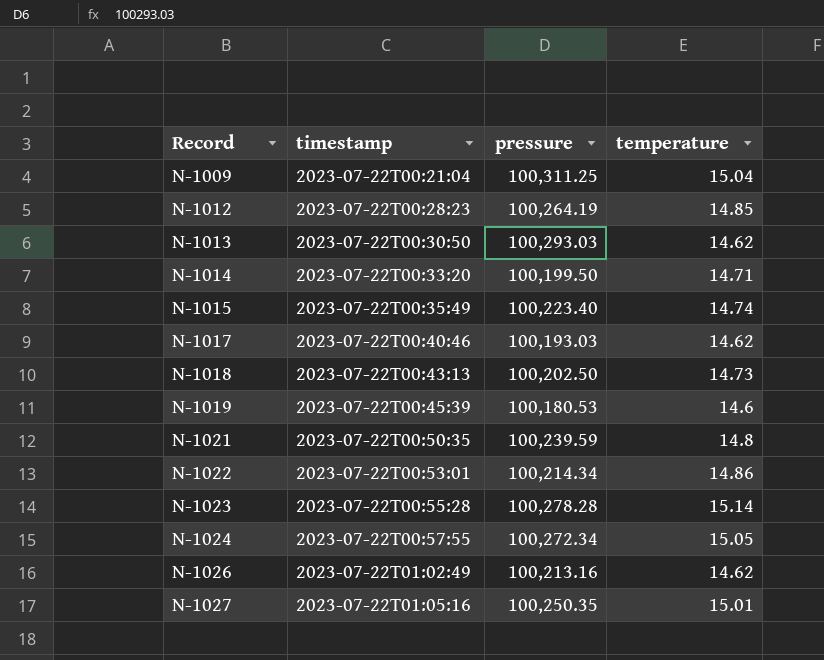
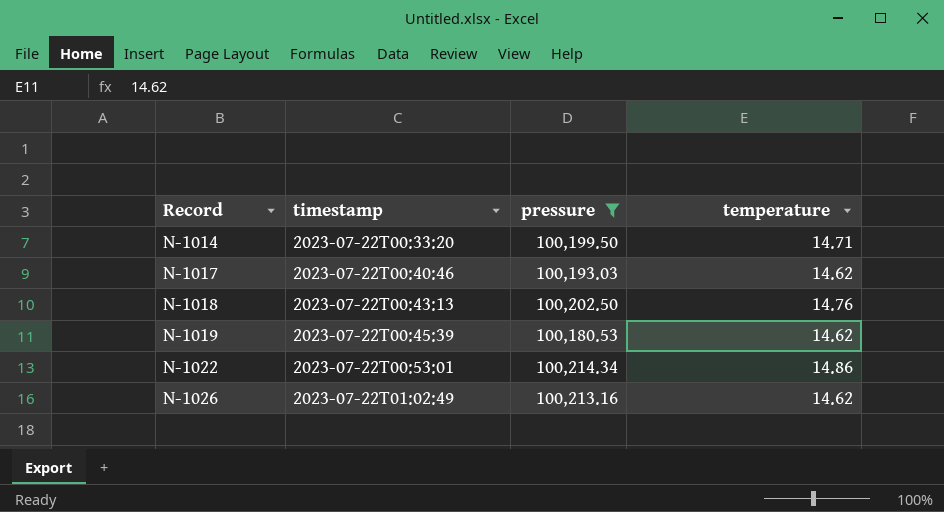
filter: none -> pressure <= 100,214.34
N-1018 | temperature: 14.73 -> 14.76
N-1019 | temperature: 14.6 -> 14.62

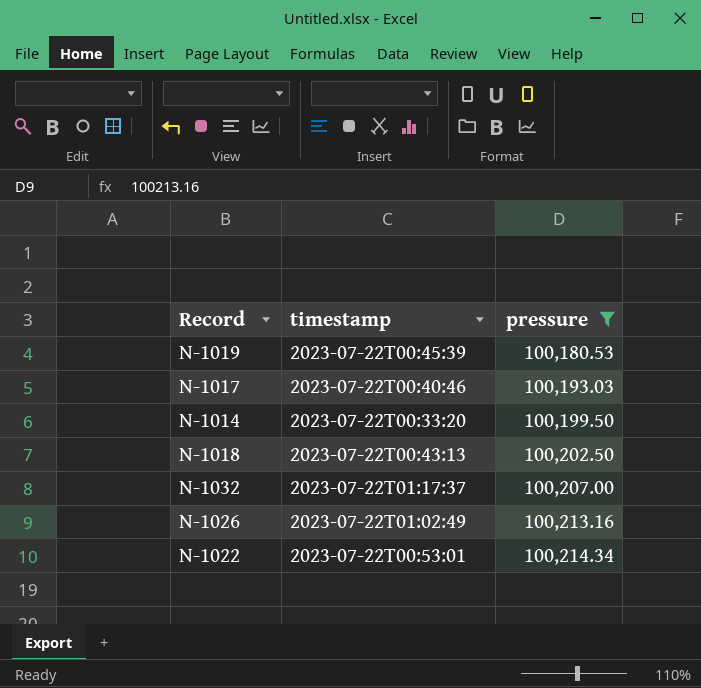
row order: Record ascending -> pressure ascending
column temperature | position: 4 -> none
row N-1032: none -> 2023-07-22T01:17:37 | 100,207.00

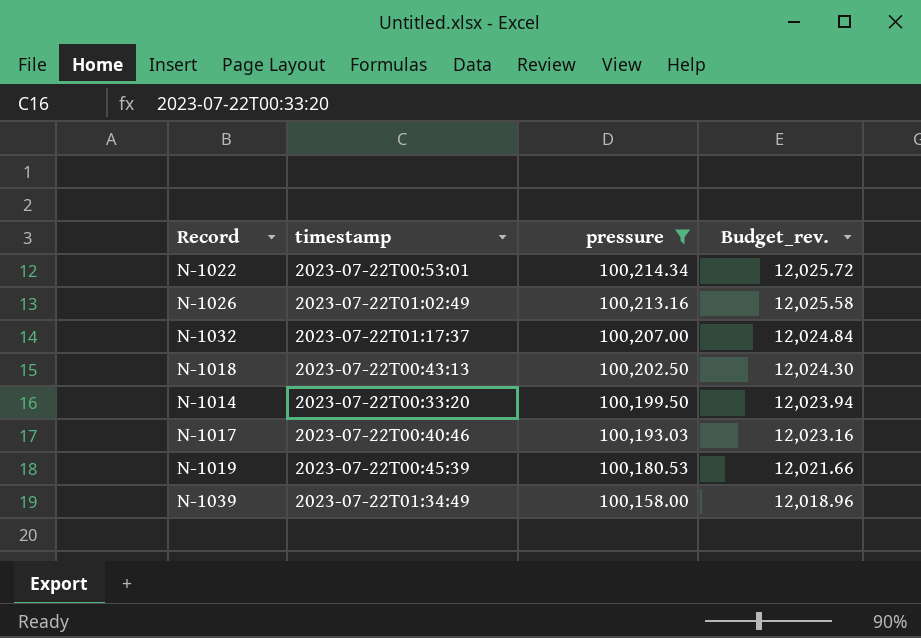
row order: pressure ascending -> pressure descending
column Budget_rev. | formula: none -> [pressure] * 0.12
row N-1039: none -> 2023-07-22T01:34:49 | 100,158.00 | 12,018.96

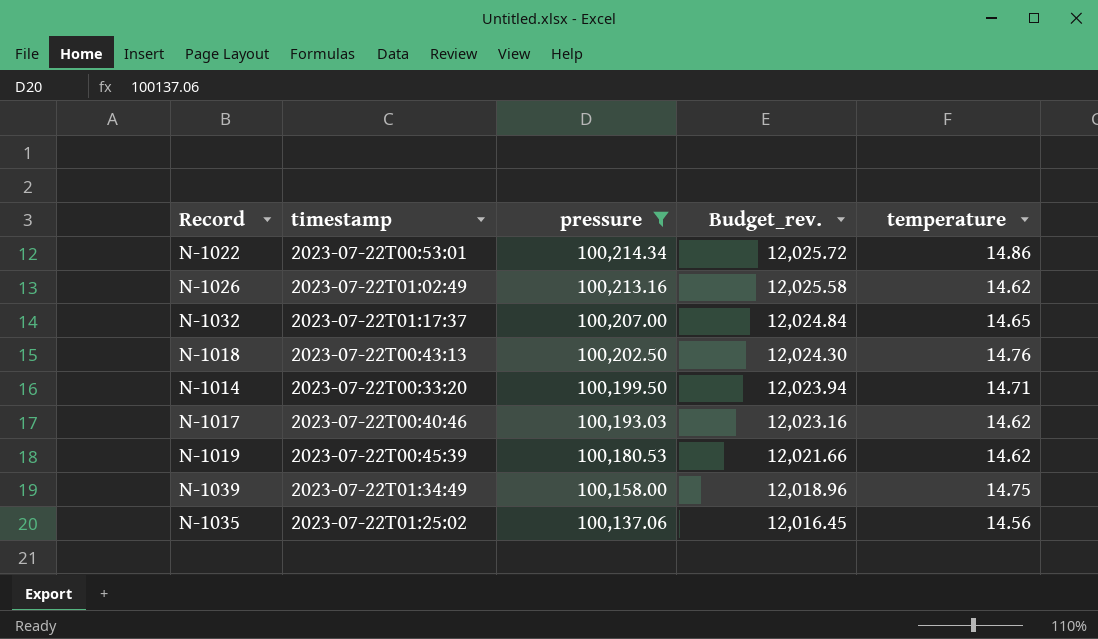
column temperature | position: none -> 5
row N-1035: none -> 2023-07-22T01:25:02 | 100,137.06 | 12,016.45 | 14.56

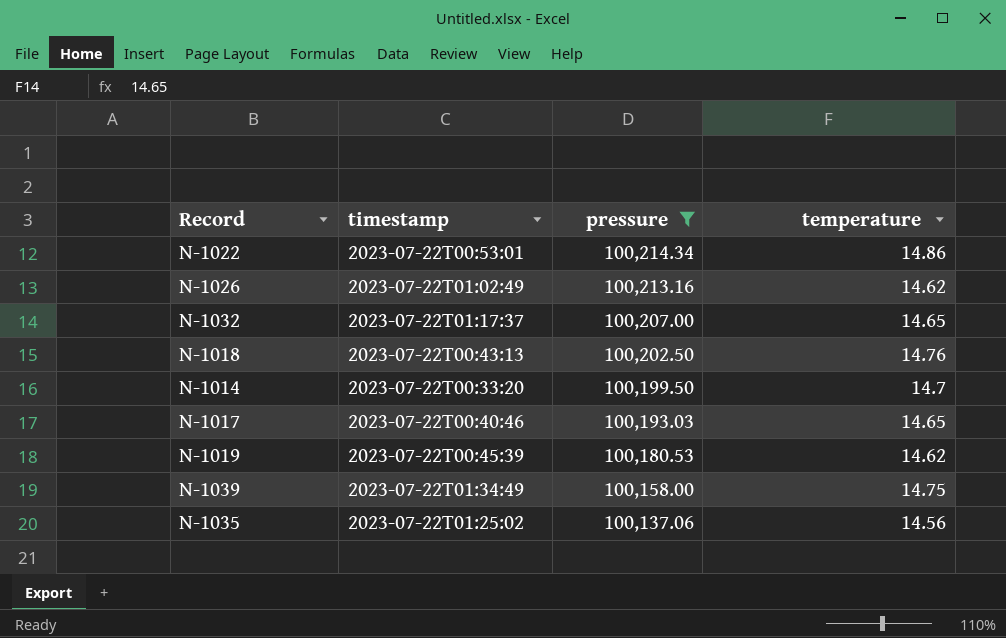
column Budget_rev. | formula: [pressure] * 0.12 -> none
N-1014 | temperature: 14.71 -> 14.7
N-1017 | temperature: 14.62 -> 14.65

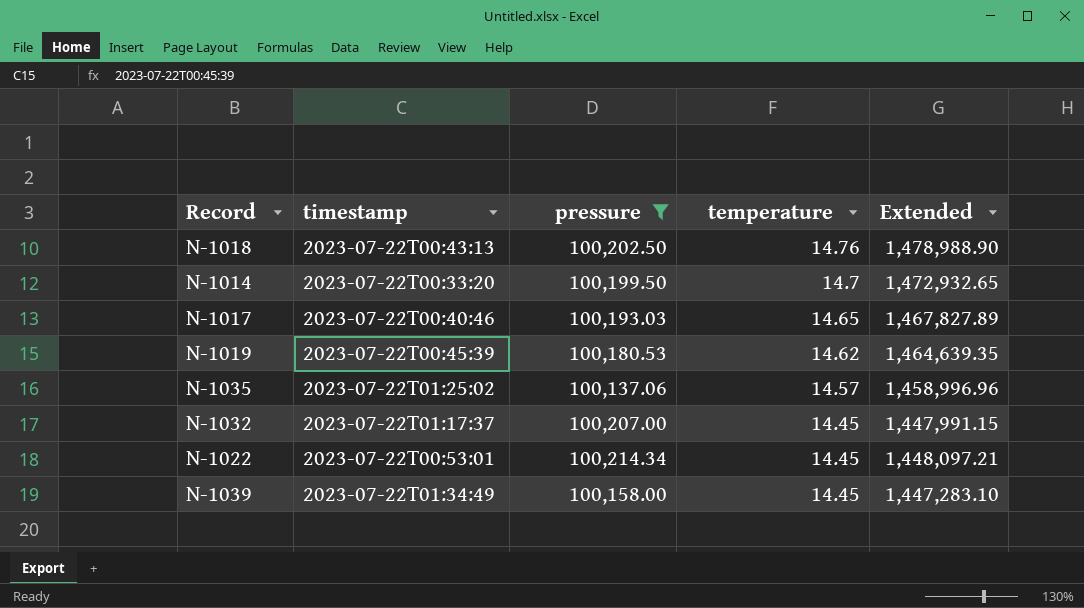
row order: pressure descending -> temperature descending
column Extended | formula: none -> [pressure] * [temperature]
row N-1026: 2023-07-22T01:02:49 | 100,213.16 | 14.62 -> none
N-1035 | temperature: 14.56 -> 14.57
N-1032 | temperature: 14.65 -> 14.45
N-1022 | temperature: 14.86 -> 14.45
N-1039 | temperature: 14.75 -> 14.45

